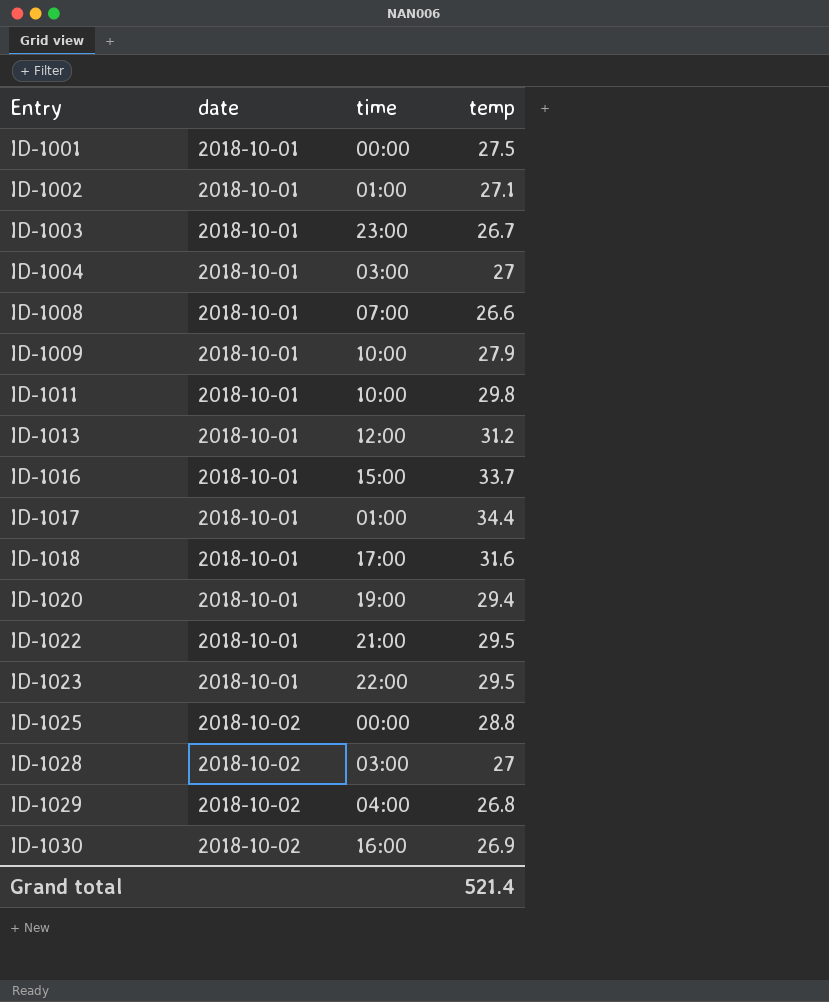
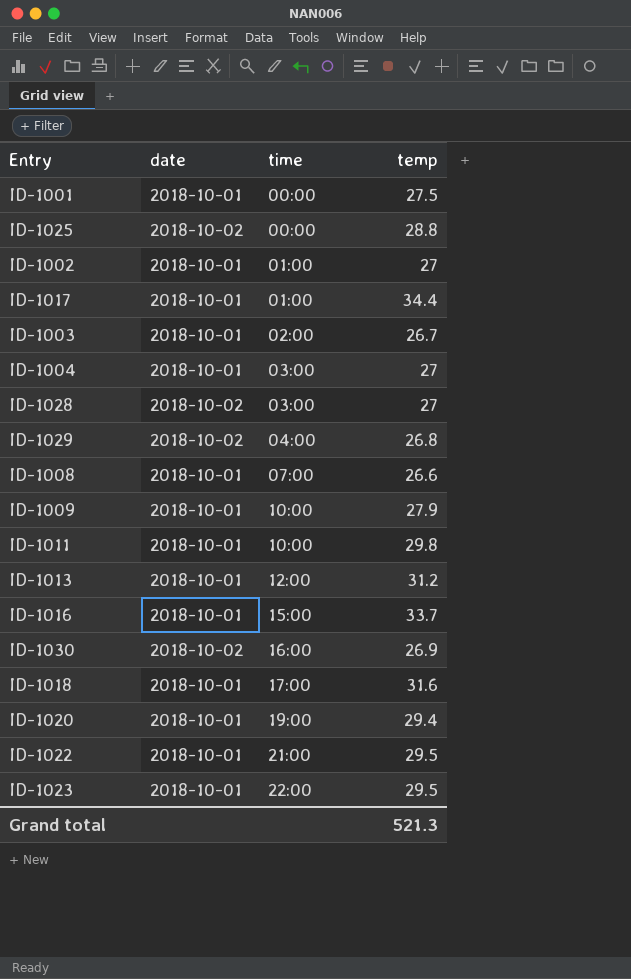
row order: Entry ascending -> time ascending
ID-1002 | temp: 27.1 -> 27
ID-1003 | time: 23:00 -> 02:00
Grand total | temp: 521.4 -> 521.3

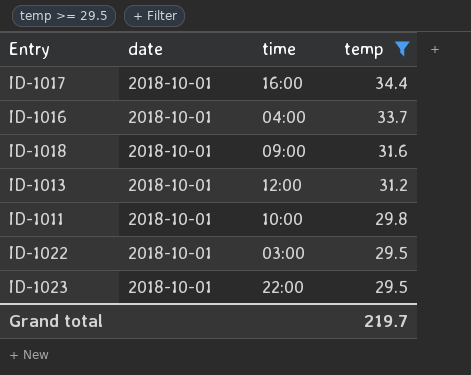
filter: none -> temp >= 29.5
row order: time ascending -> temp descending
ID-1017 | time: 01:00 -> 16:00
ID-1016 | time: 15:00 -> 04:00
ID-1018 | time: 17:00 -> 09:00
ID-1022 | time: 21:00 -> 03:00
Grand total | temp: 521.3 -> 219.7

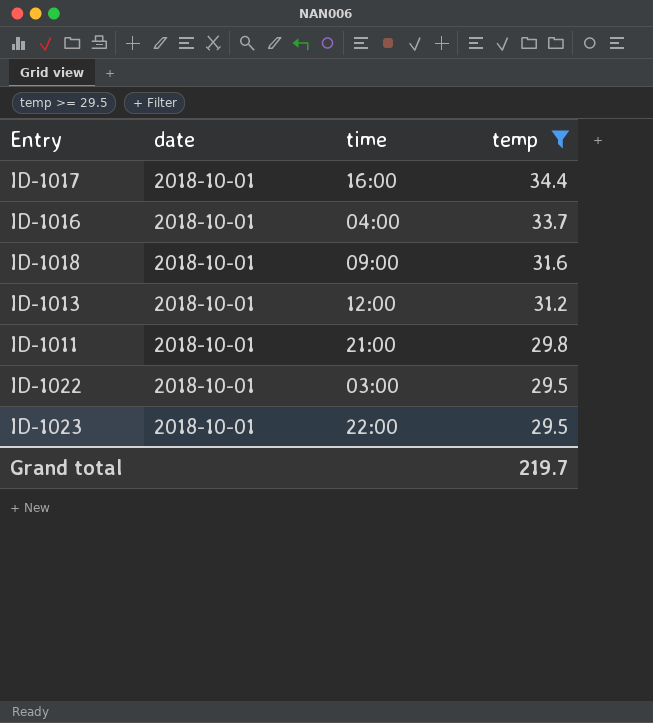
ID-1011 | time: 10:00 -> 21:00

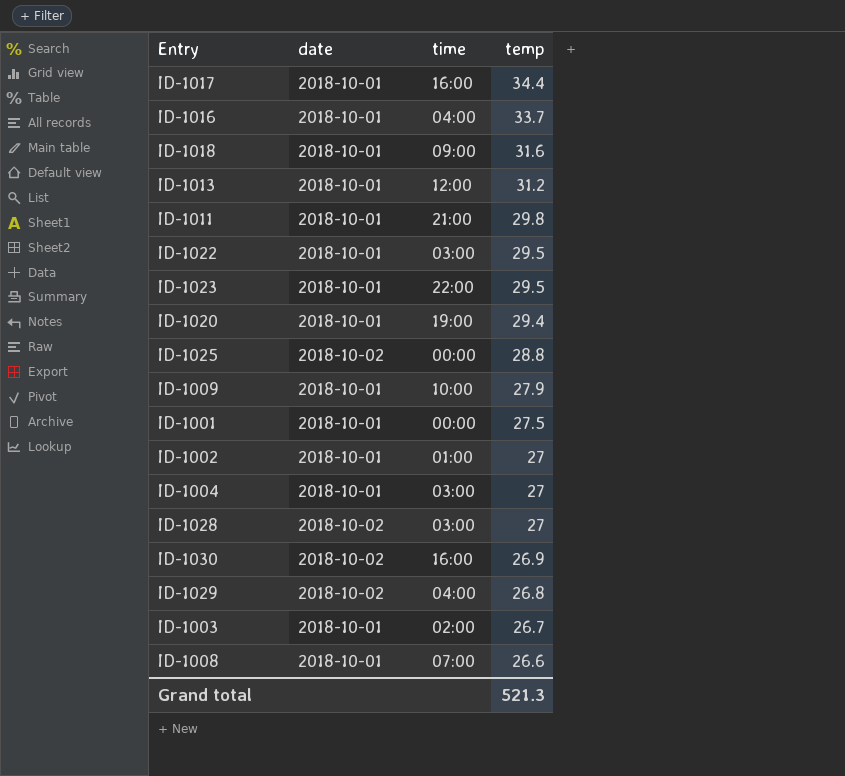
filter: temp >= 29.5 -> none
Grand total | temp: 219.7 -> 521.3

